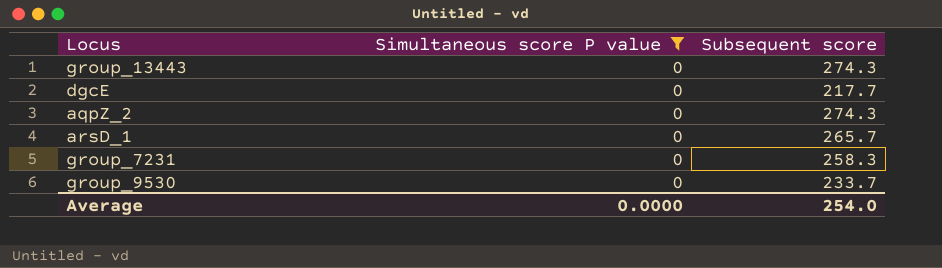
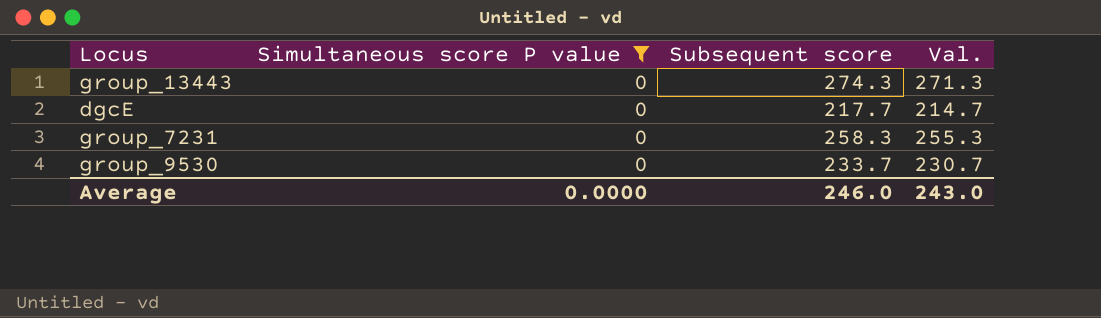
column Val. | formula: none -> [Subsequent score] - 3
row aqpZ_2: 0 | 274.3 -> none
row arsD_1: 0 | 265.7 -> none
Average | Subsequent score: 254.0 -> 246.0

